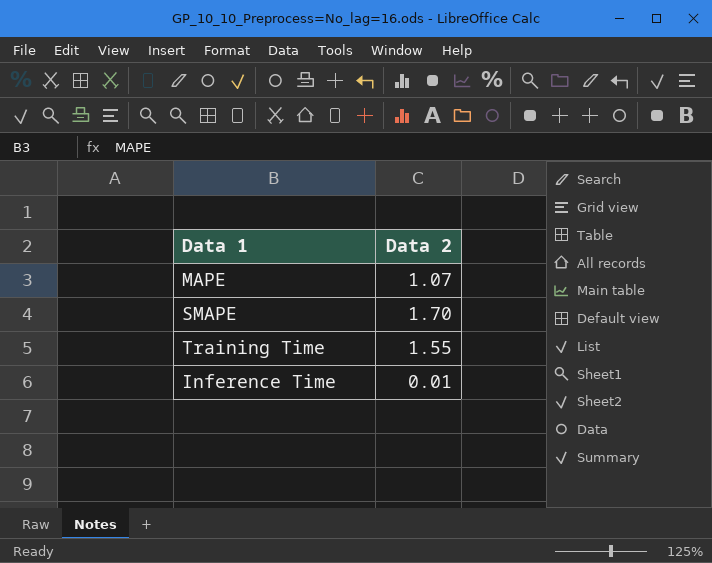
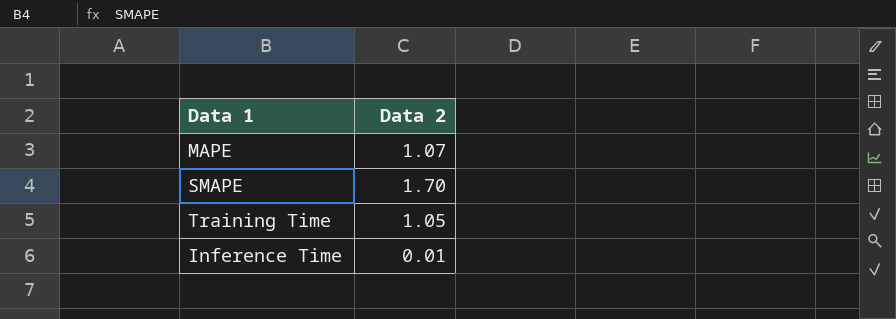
Training Time | Data 2: 1.55 -> 1.05

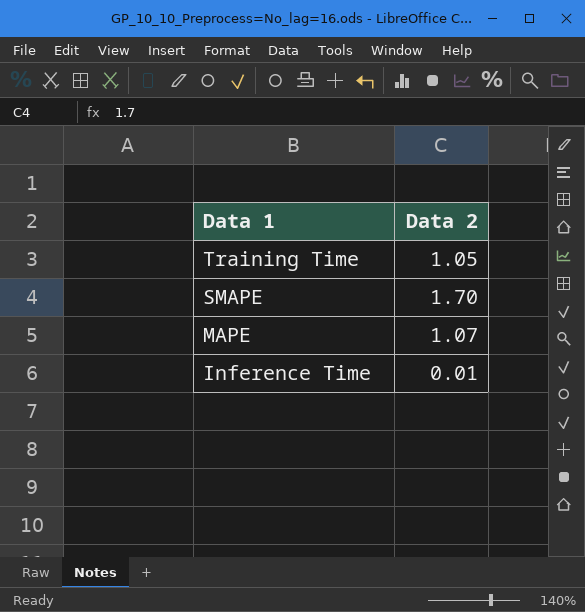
row order: none -> Data 1 descending

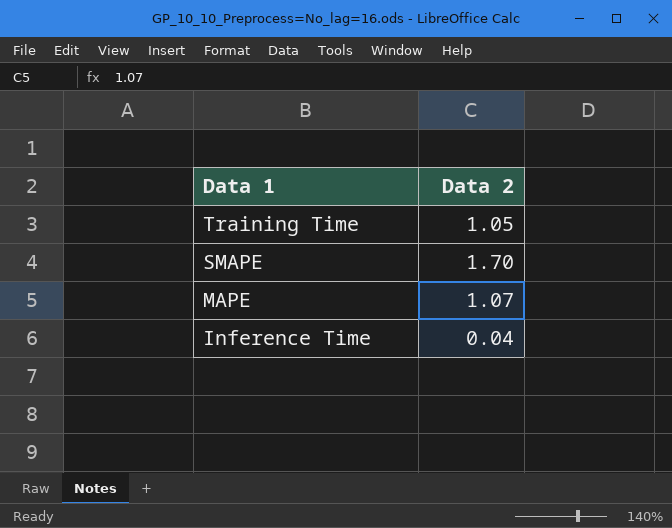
Inference Time | Data 2: 0.01 -> 0.04

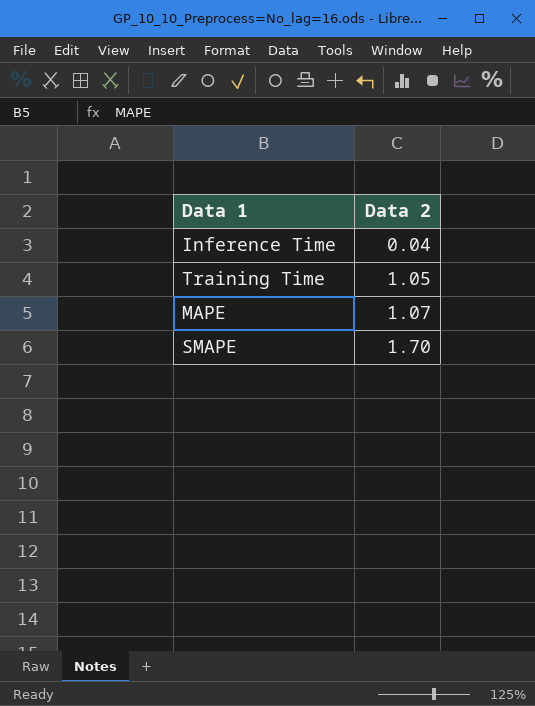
row order: Data 1 descending -> Data 2 ascending

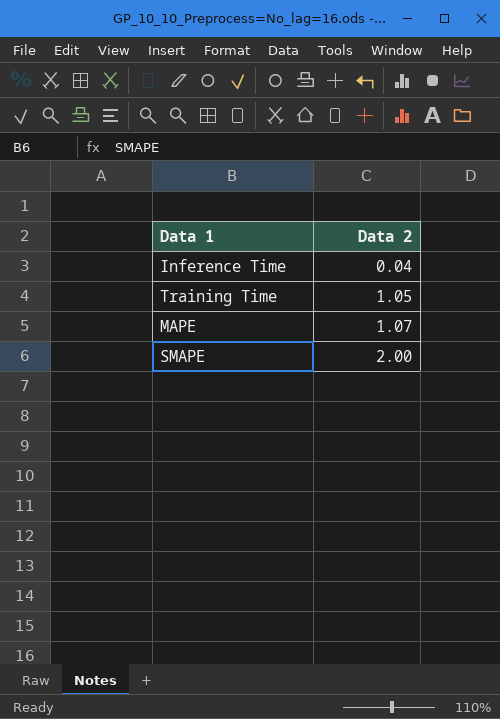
SMAPE | Data 2: 1.70 -> 2.00

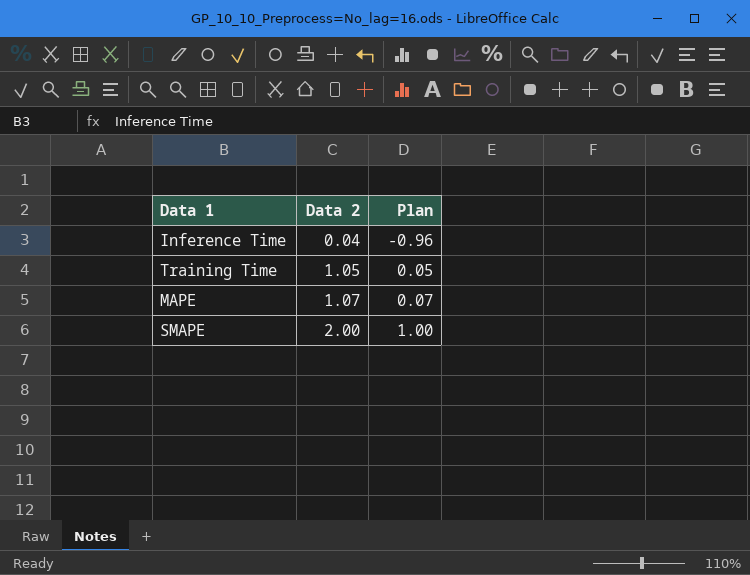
column Plan | formula: none -> [Data 2] - 1

